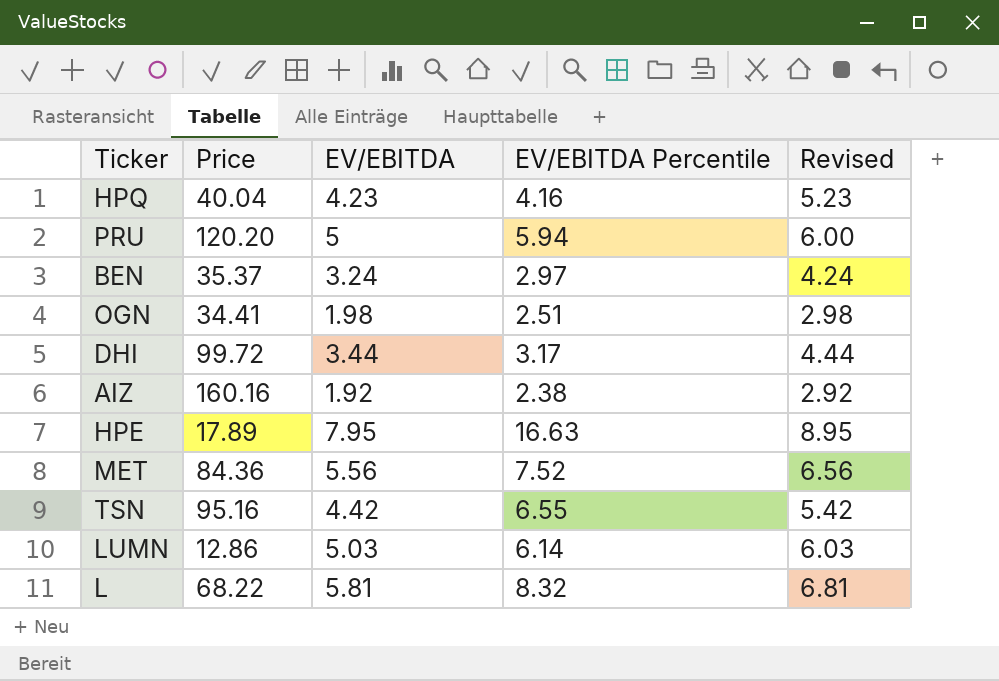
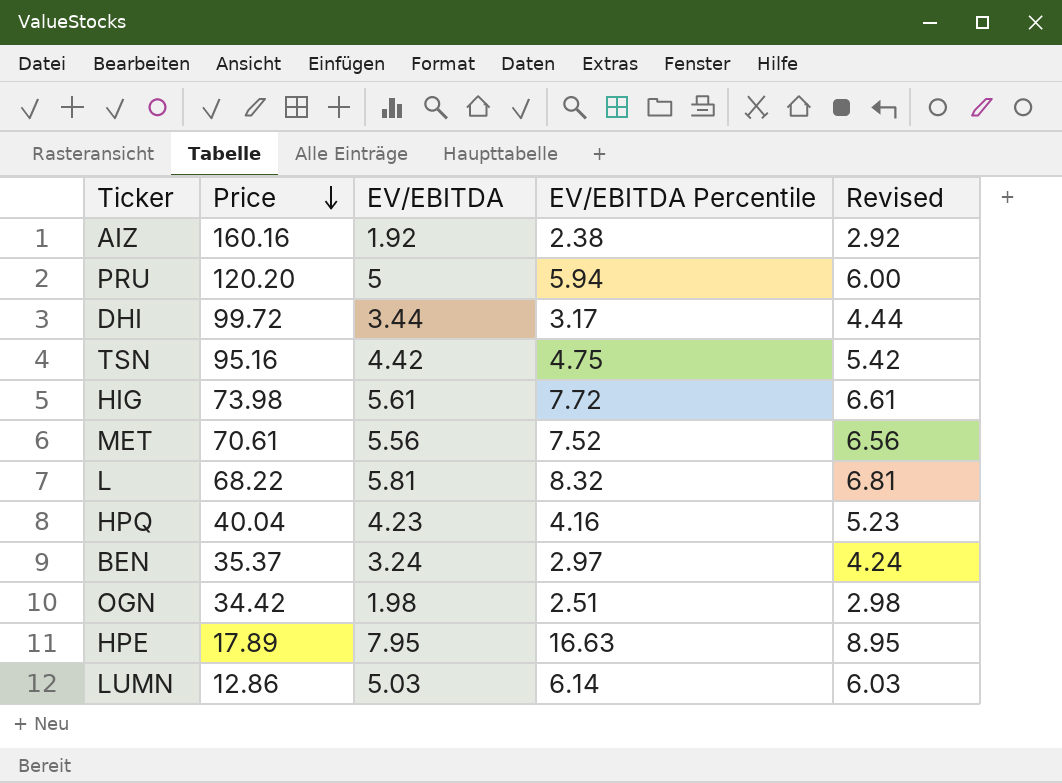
row order: none -> Price descending
TSN | EV/EBITDA Percentile: 6.55 -> 4.75
row HIG: none -> 73.98 | 5.61 | 7.72 | 6.61
MET | Price: 84.36 -> 70.61
OGN | Price: 34.41 -> 34.42

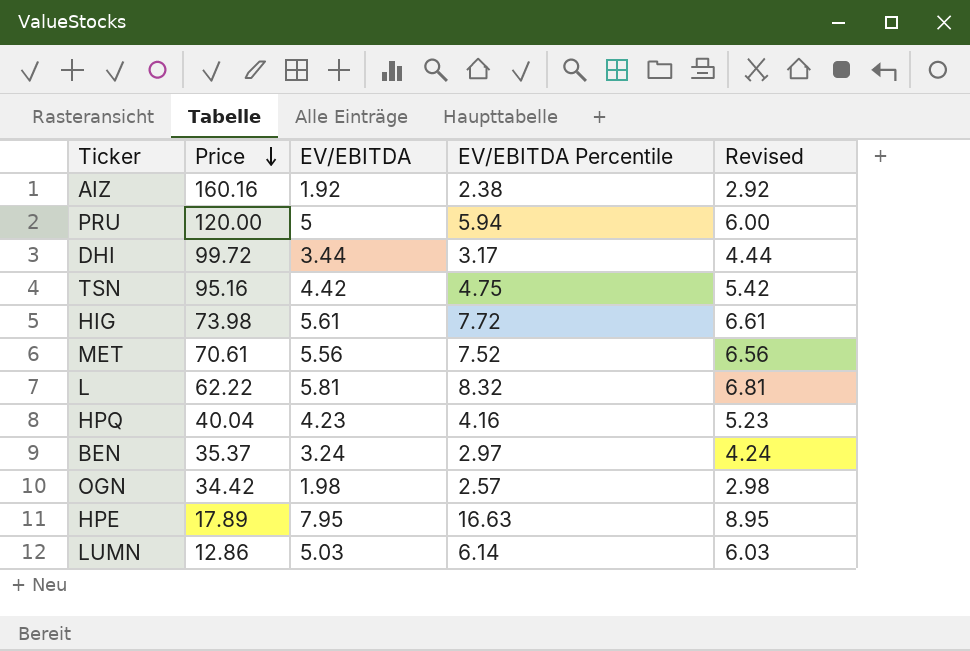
PRU | Price: 120.20 -> 120.00
L | Price: 68.22 -> 62.22
OGN | EV/EBITDA Percentile: 2.51 -> 2.57

